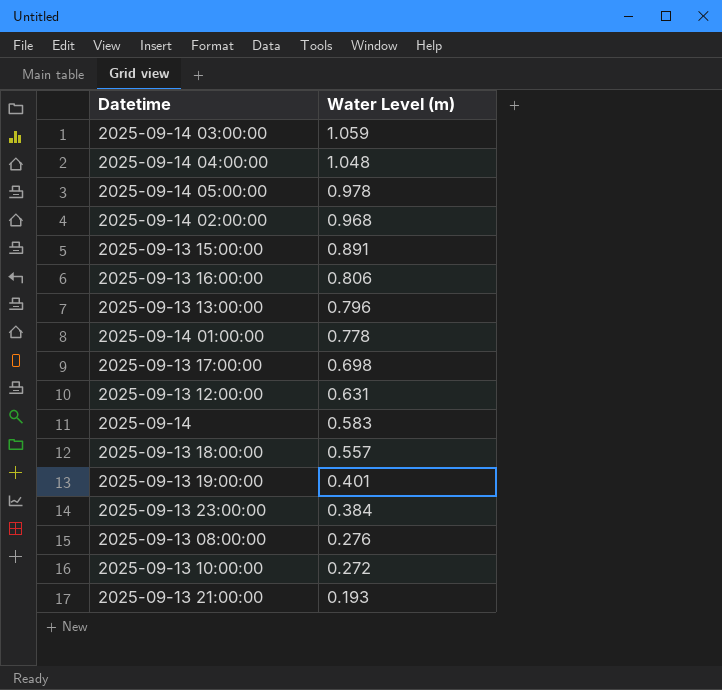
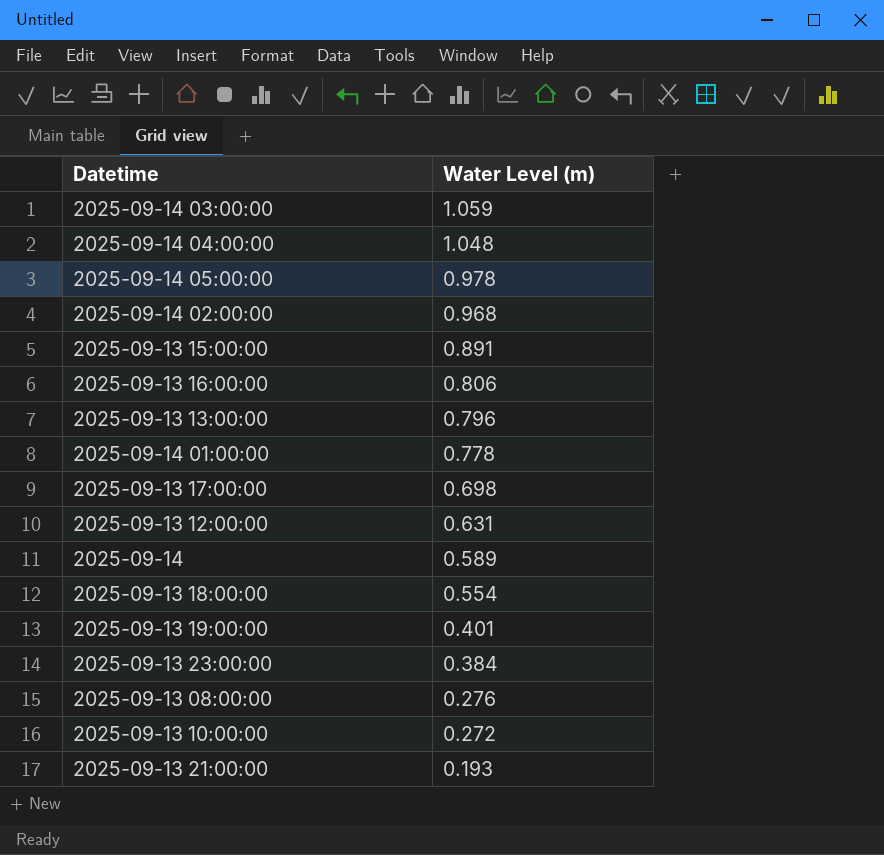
2025-09-14 | Water Level (m): 0.583 -> 0.589
2025-09-13 18:00:00 | Water Level (m): 0.557 -> 0.554

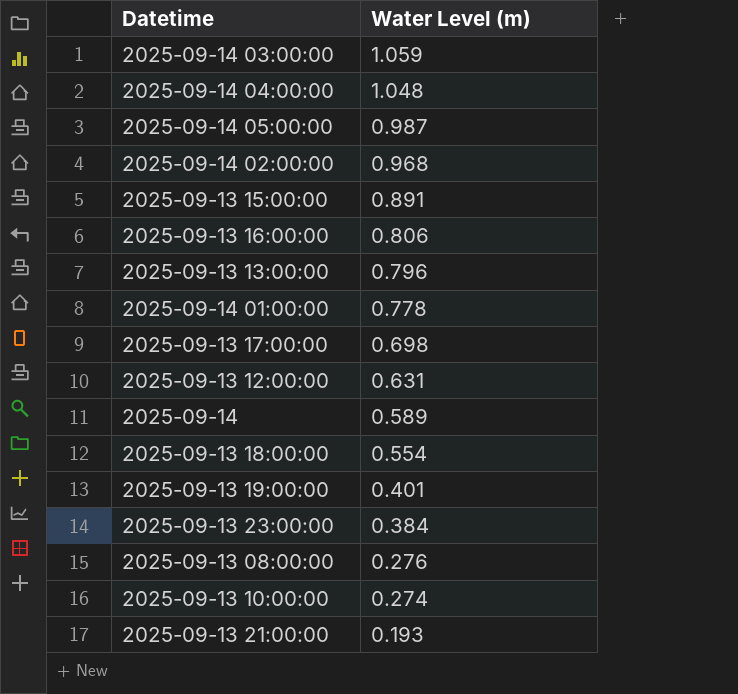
2025-09-14 05:00:00 | Water Level (m): 0.978 -> 0.987
2025-09-13 10:00:00 | Water Level (m): 0.272 -> 0.274

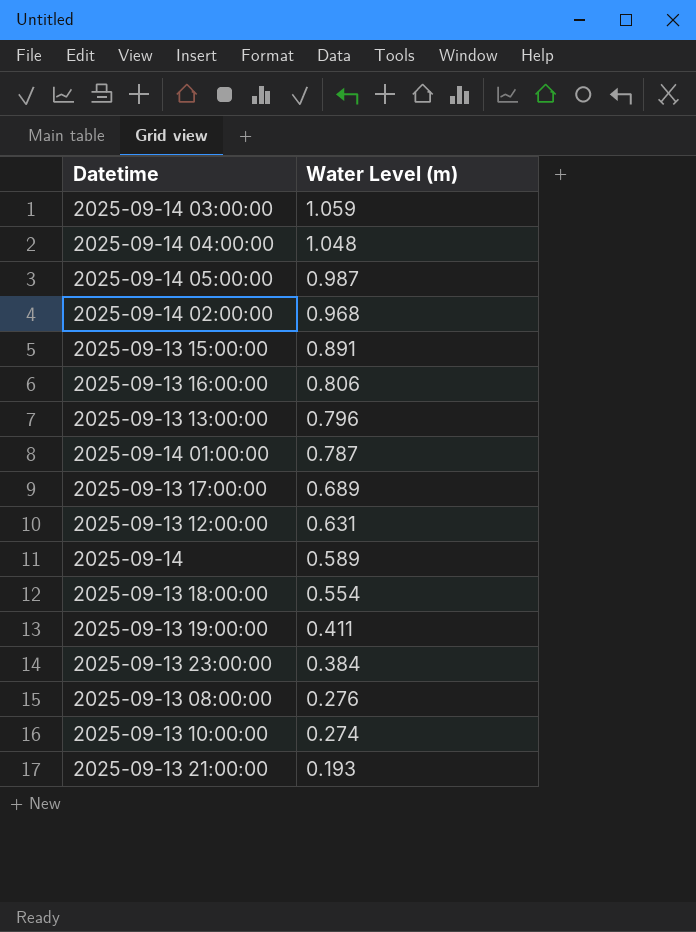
2025-09-14 01:00:00 | Water Level (m): 0.778 -> 0.787
2025-09-13 17:00:00 | Water Level (m): 0.698 -> 0.689
2025-09-13 19:00:00 | Water Level (m): 0.401 -> 0.411

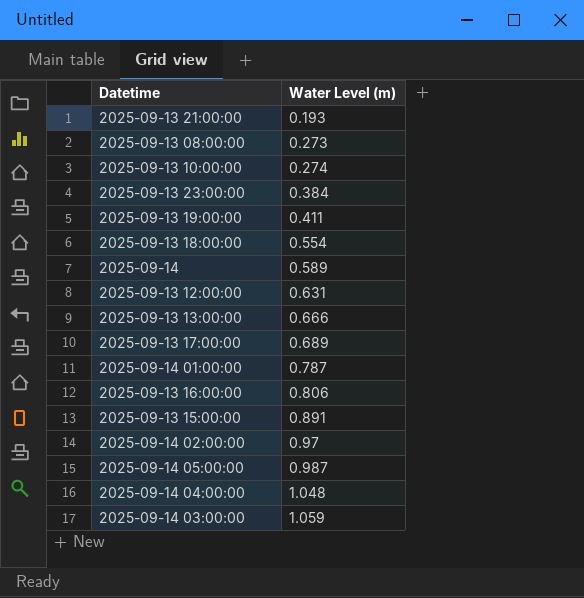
row order: Water Level (m) descending -> Water Level (m) ascending
2025-09-13 08:00:00 | Water Level (m): 0.276 -> 0.273
2025-09-13 13:00:00 | Water Level (m): 0.796 -> 0.666
2025-09-14 02:00:00 | Water Level (m): 0.968 -> 0.97

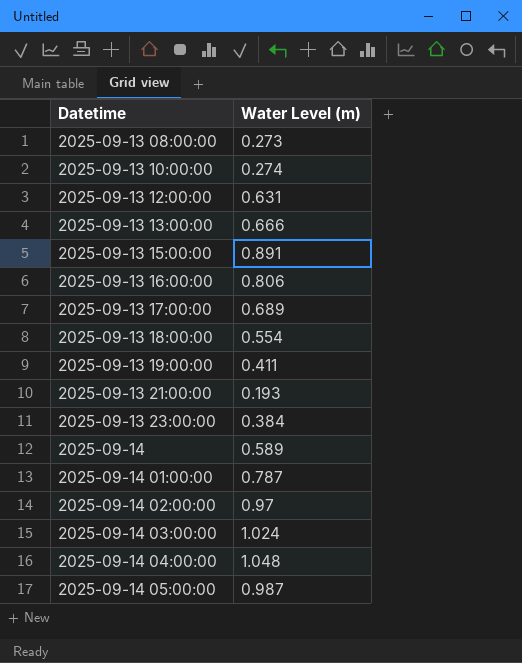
row order: Water Level (m) ascending -> Datetime ascending
2025-09-14 03:00:00 | Water Level (m): 1.059 -> 1.024

